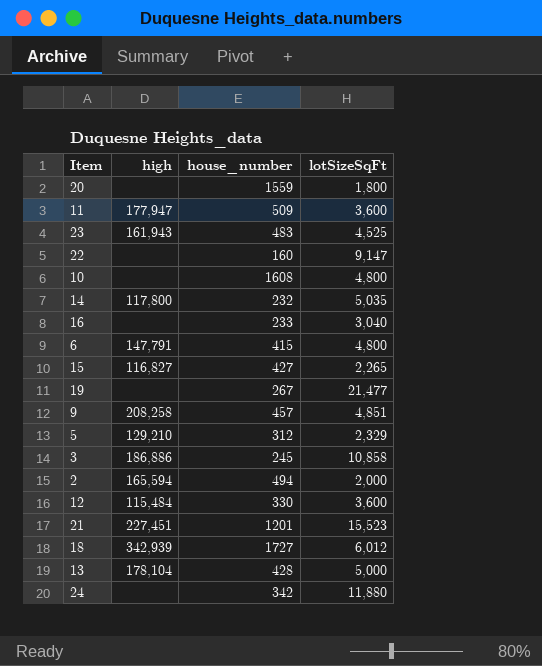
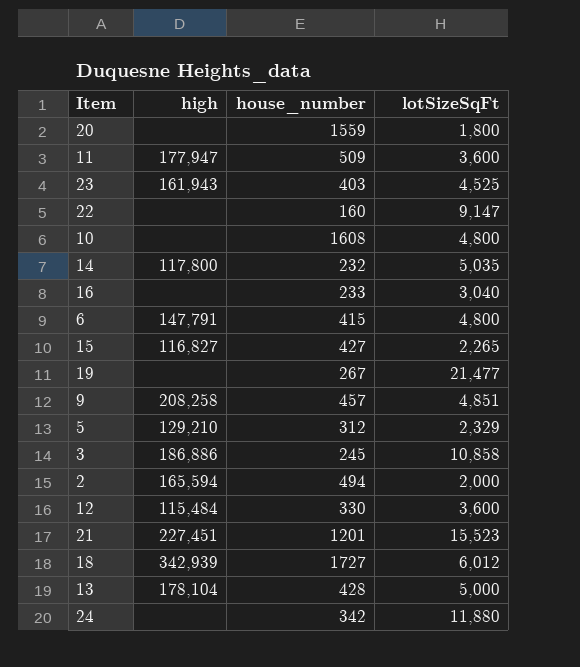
23 | house_number: 483 -> 403

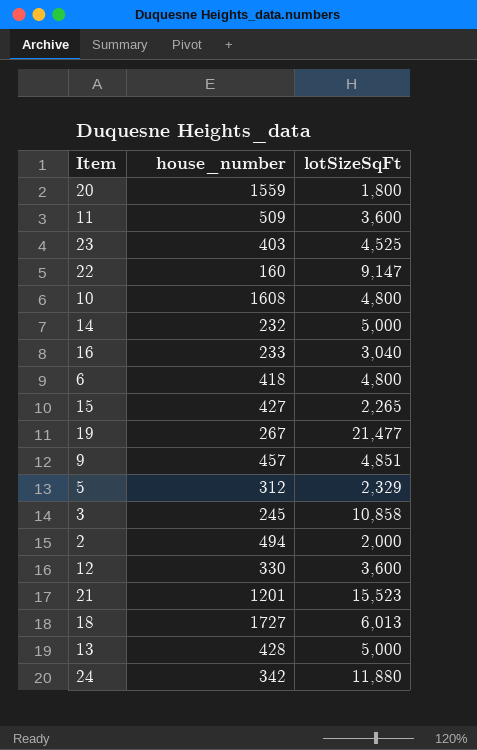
column high | position: 2 -> none
14 | lotSizeSqFt: 5,035 -> 5,000
6 | house_number: 415 -> 418
18 | lotSizeSqFt: 6,012 -> 6,013

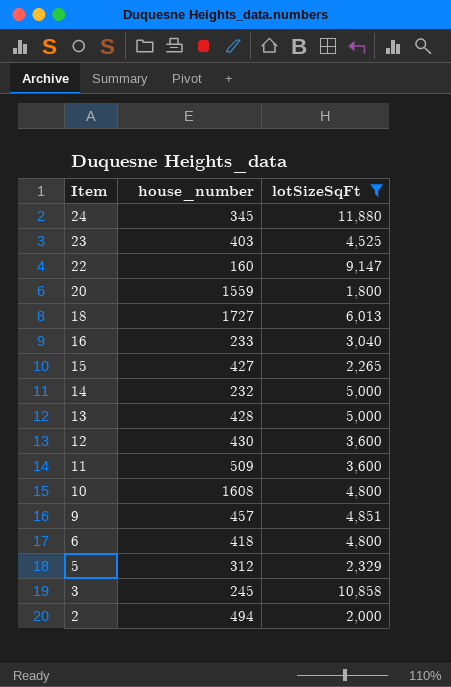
filter: none -> lotSizeSqFt <= 11,880
row order: none -> Item descending
24 | house_number: 342 -> 345
12 | house_number: 330 -> 430

